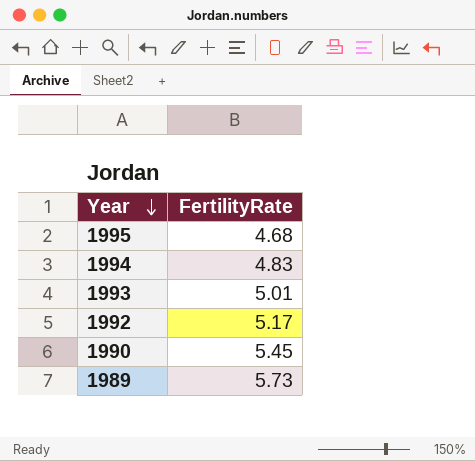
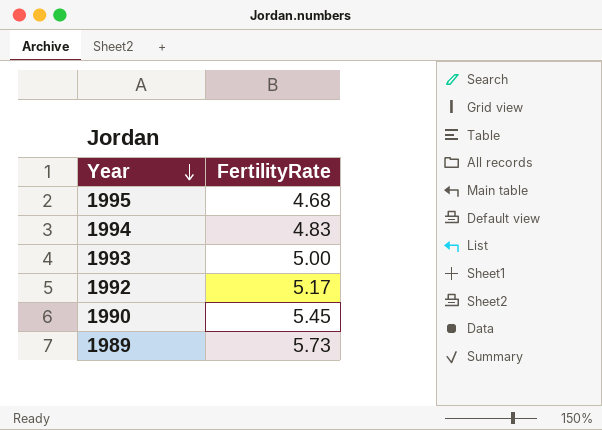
1993 | FertilityRate: 5.01 -> 5.00

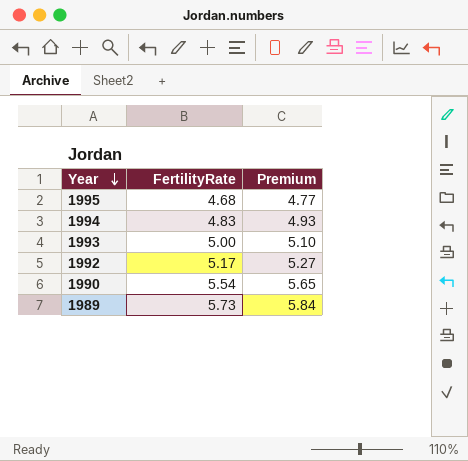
column Premium | formula: none -> [FertilityRate] * 1.02
1990 | FertilityRate: 5.45 -> 5.54

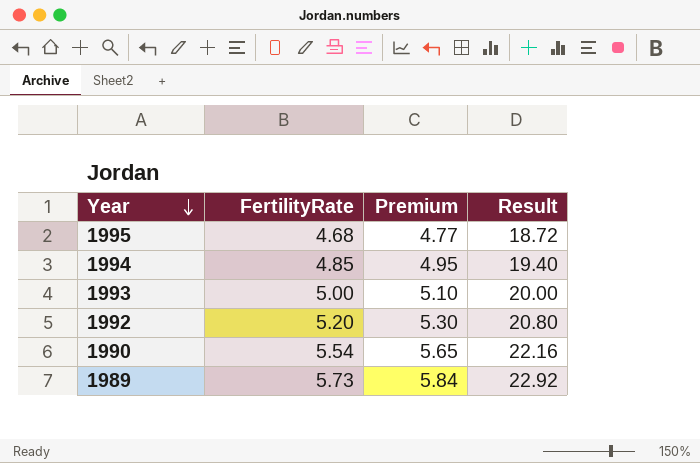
column Result | formula: none -> [FertilityRate] * 4
1994 | FertilityRate: 4.83 -> 4.85
1994 | Premium: 4.93 -> 4.95
1992 | FertilityRate: 5.17 -> 5.20
1992 | Premium: 5.27 -> 5.30

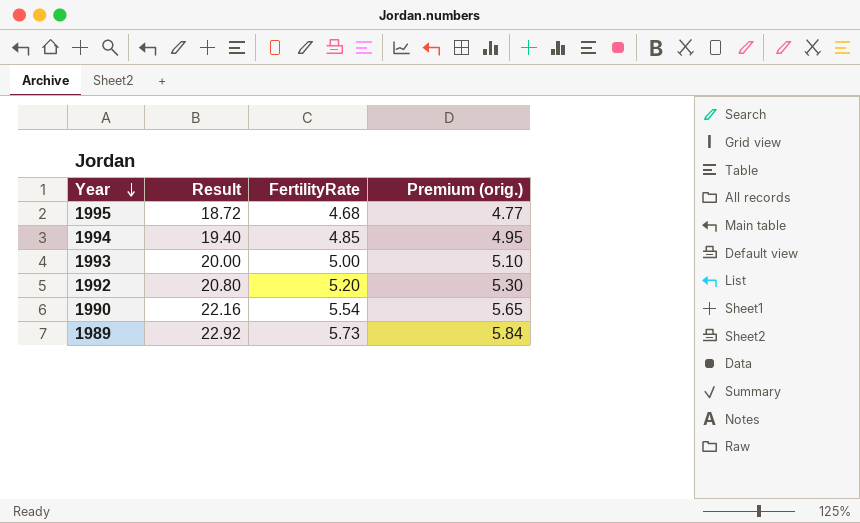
column Result | position: 4 -> 2
column name: Premium -> Premium (orig.)

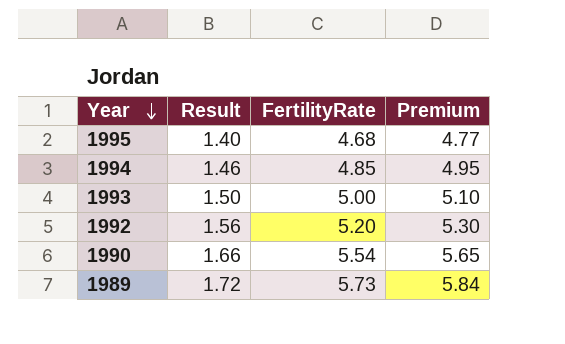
column Result | formula: [FertilityRate] * 4 -> [FertilityRate] * 0.3
column name: Premium (orig.) -> Premium

